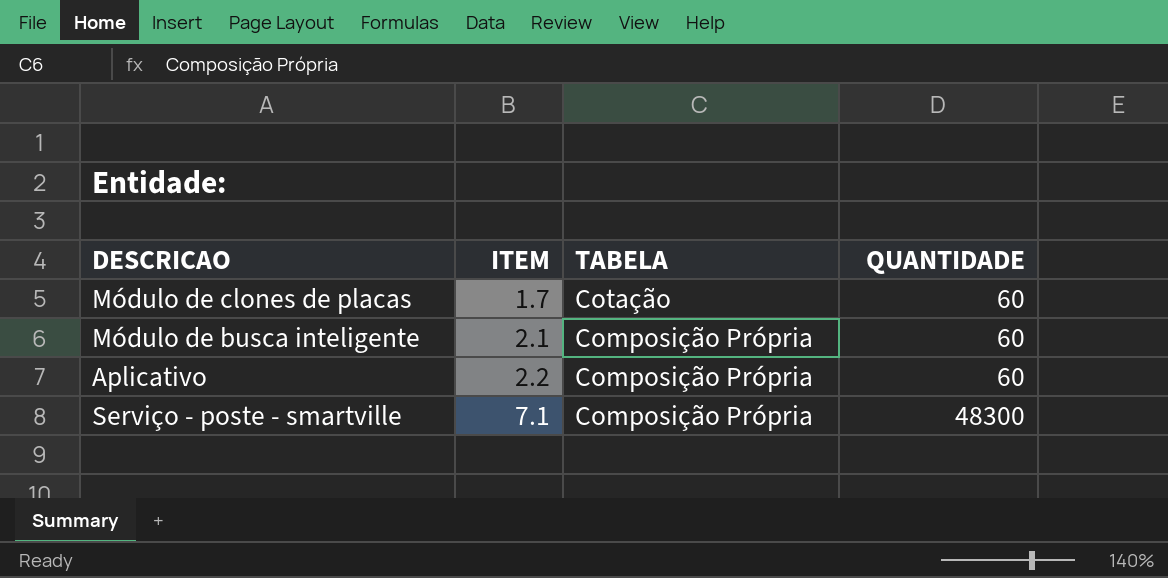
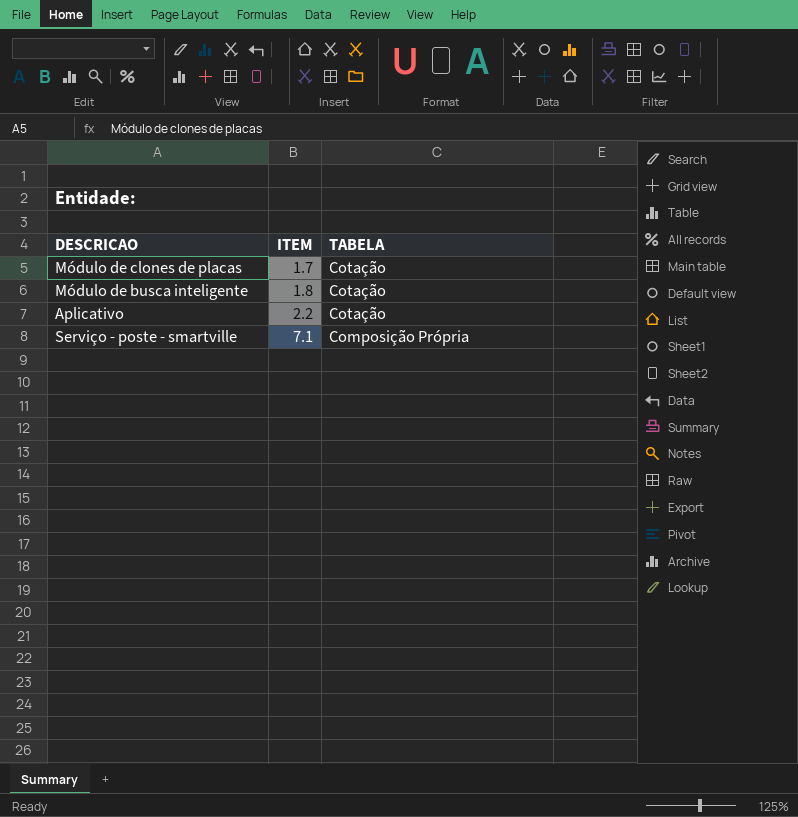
column QUANTIDADE | position: 4 -> none
Módulo de busca inteligente | ITEM: 2.1 -> 1.8
Módulo de busca inteligente | TABELA: Composição Própria -> Cotação
Aplicativo | TABELA: Composição Própria -> Cotação

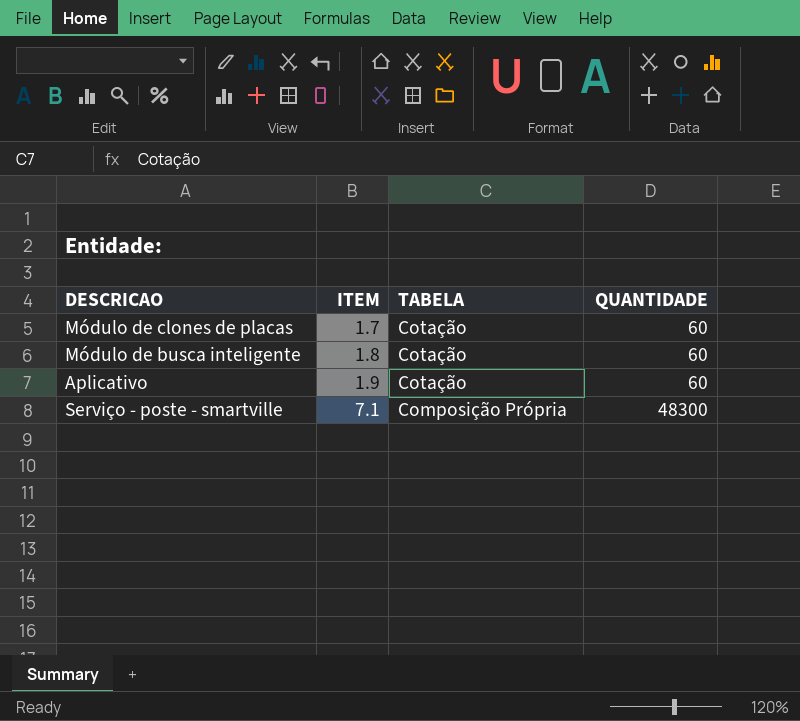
column QUANTIDADE | position: none -> 4
Aplicativo | ITEM: 2.2 -> 1.9

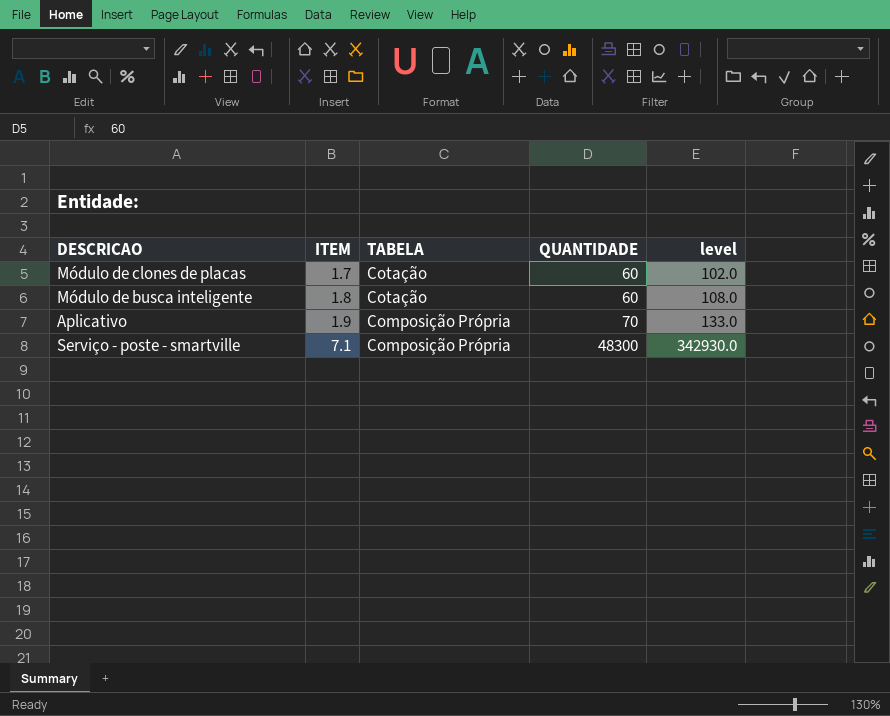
column level | formula: none -> [ITEM] * [QUANTIDADE]
Aplicativo | TABELA: Cotação -> Composição Própria
Aplicativo | QUANTIDADE: 60 -> 70

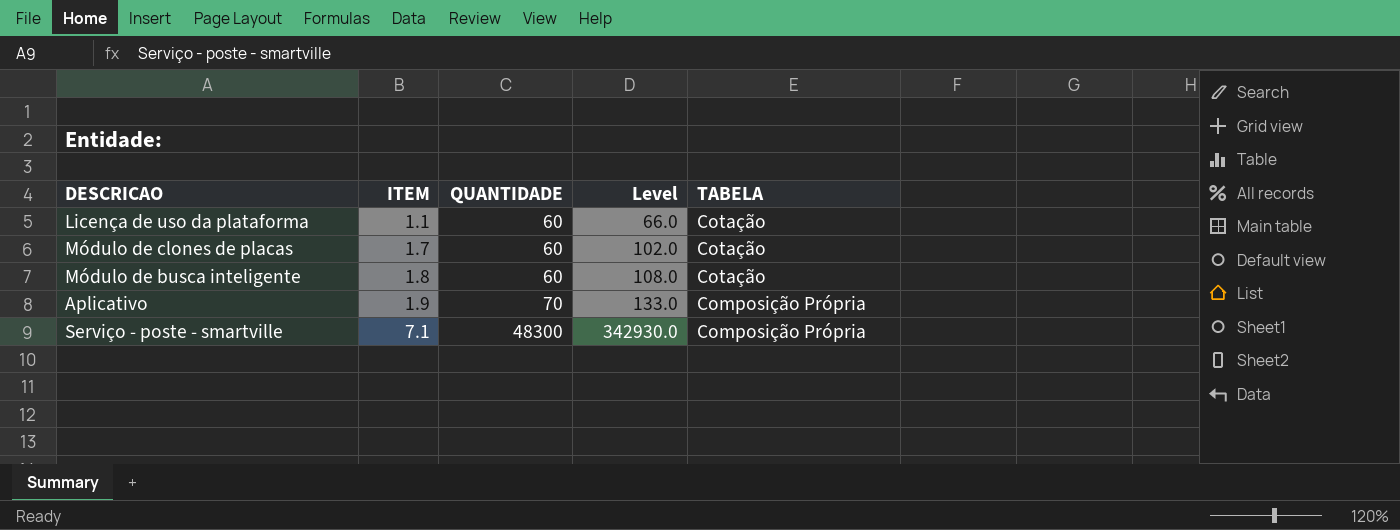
column name: level -> Level
column TABELA | position: 3 -> 5
row Licença de uso da plataforma: none -> 1.1 | 60 | 66.0 | Cotação

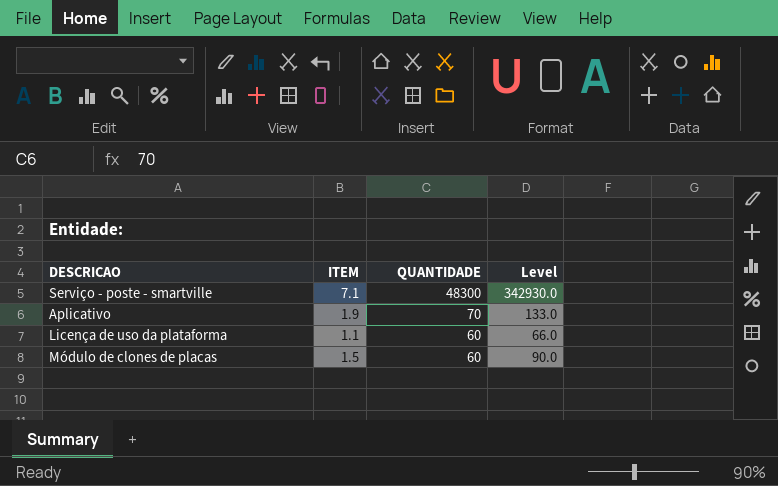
row order: ITEM ascending -> QUANTIDADE descending
column TABELA | position: 5 -> none
row Módulo de busca inteligente: 1.8 | 60 | 108.0 | Cotação -> none
Módulo de clones de placas | ITEM: 1.7 -> 1.5
Módulo de clones de placas | Level: 102.0 -> 90.0

